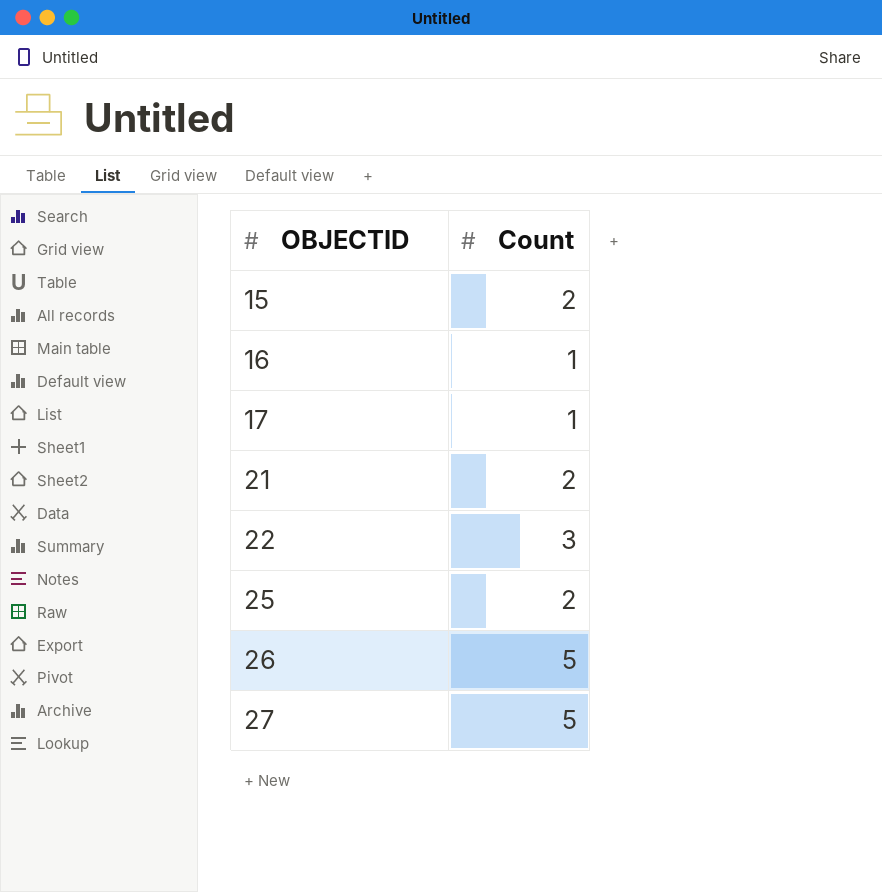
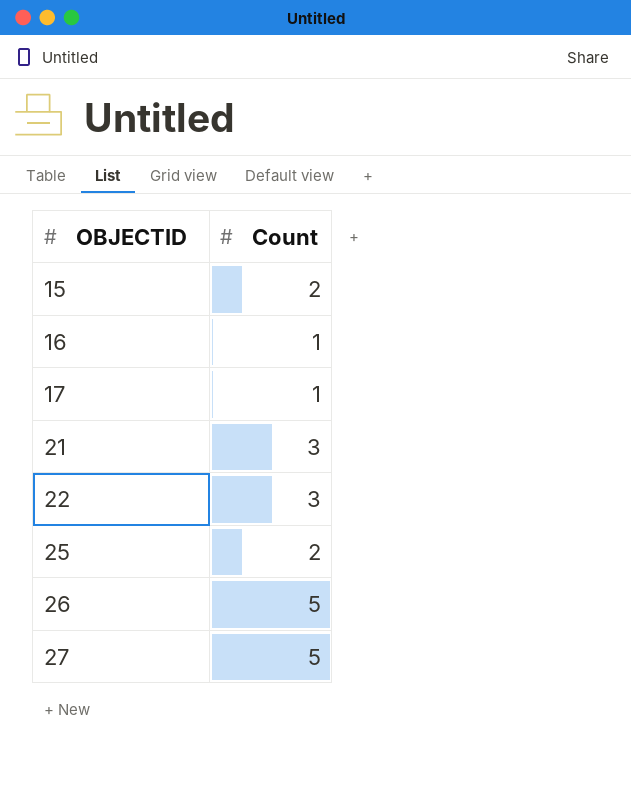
21 | Count: 2 -> 3

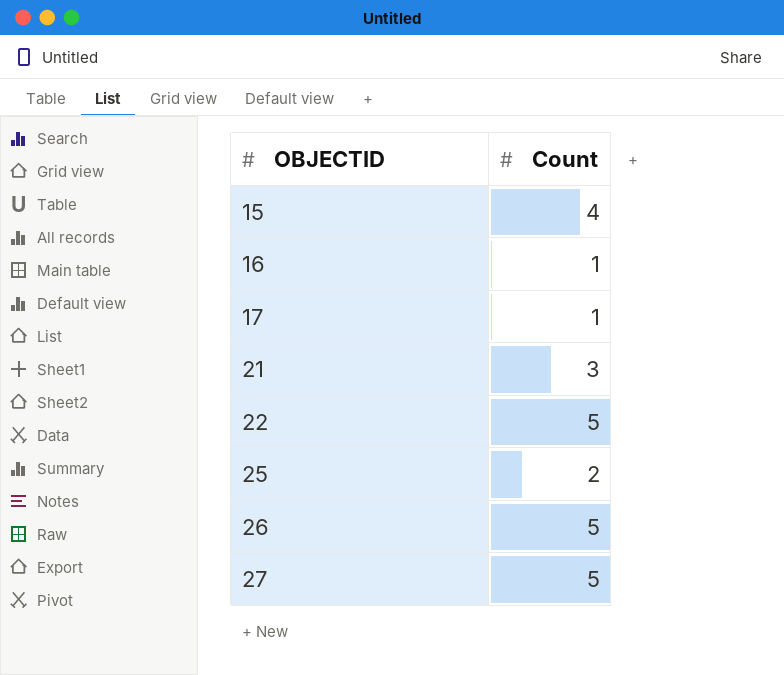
15 | Count: 2 -> 4
22 | Count: 3 -> 5

